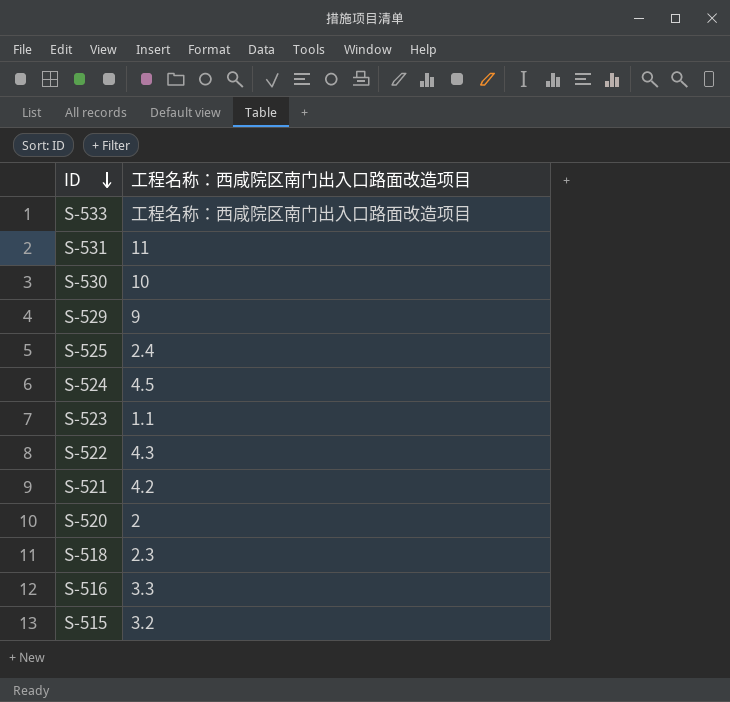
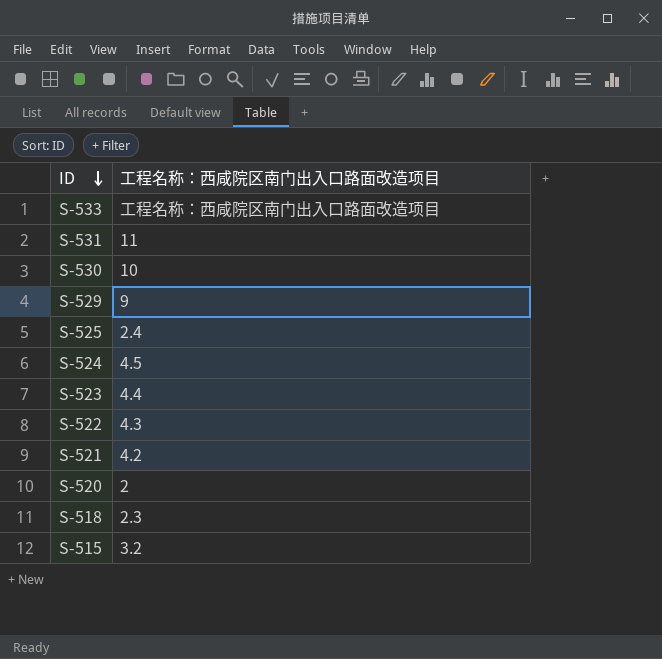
row S-516: 3.3 -> none
S-523 | 工程名称：西咸院区南门出入口路面改造项目: 1.1 -> 4.4

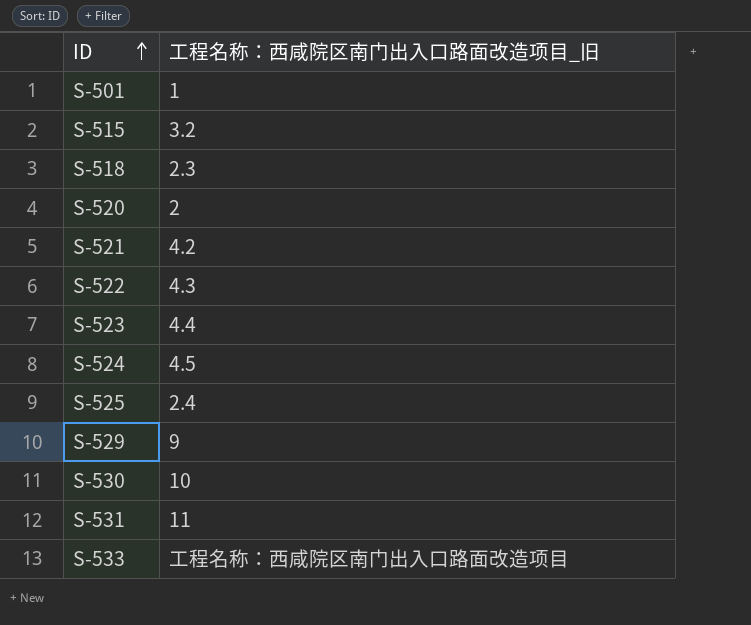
row order: ID descending -> ID ascending
column name: 工程名称：西咸院区南门出入口路面改造项目 -> 工程名称：西咸院区南门出入口路面改造项目_旧
row S-501: none -> 1

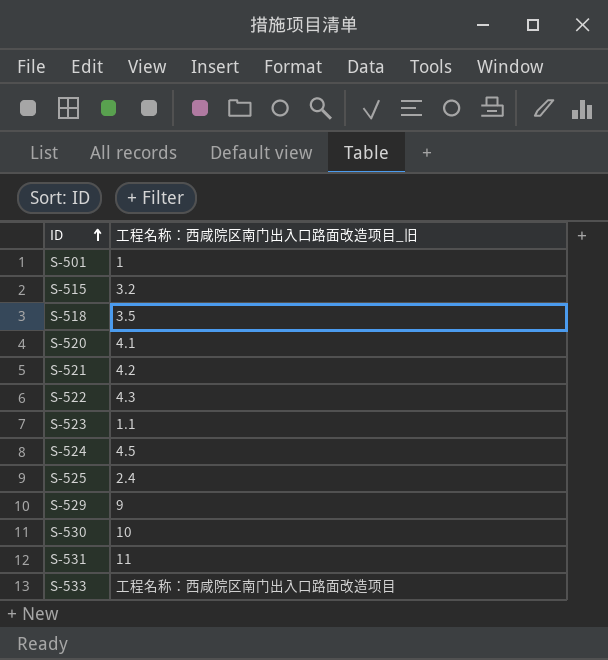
S-518 | 工程名称：西咸院区南门出入口路面改造项目_旧: 2.3 -> 3.5
S-520 | 工程名称：西咸院区南门出入口路面改造项目_旧: 2 -> 4.1
S-523 | 工程名称：西咸院区南门出入口路面改造项目_旧: 4.4 -> 1.1

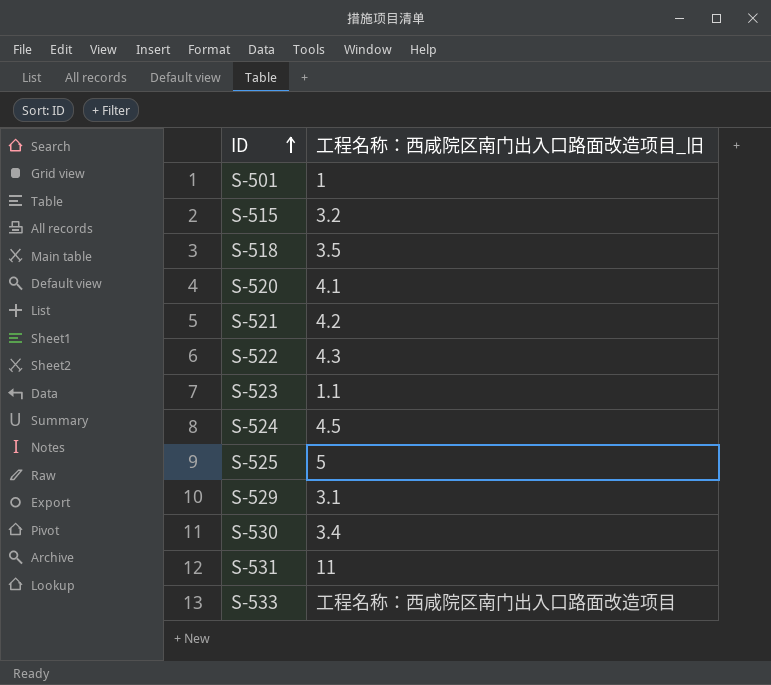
S-525 | 工程名称：西咸院区南门出入口路面改造项目_旧: 2.4 -> 5
S-529 | 工程名称：西咸院区南门出入口路面改造项目_旧: 9 -> 3.1
S-530 | 工程名称：西咸院区南门出入口路面改造项目_旧: 10 -> 3.4

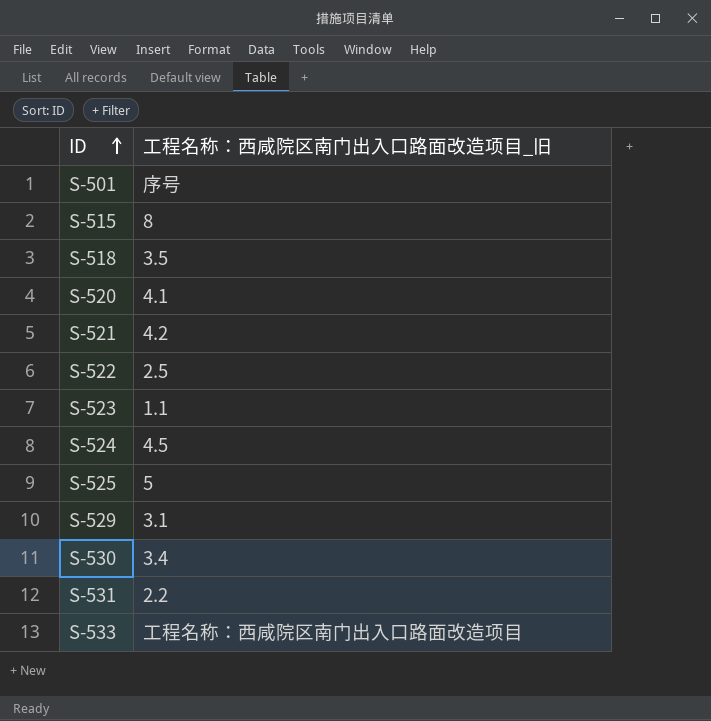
S-501 | 工程名称：西咸院区南门出入口路面改造项目_旧: 1 -> 序号
S-515 | 工程名称：西咸院区南门出入口路面改造项目_旧: 3.2 -> 8
S-522 | 工程名称：西咸院区南门出入口路面改造项目_旧: 4.3 -> 2.5
S-531 | 工程名称：西咸院区南门出入口路面改造项目_旧: 11 -> 2.2

